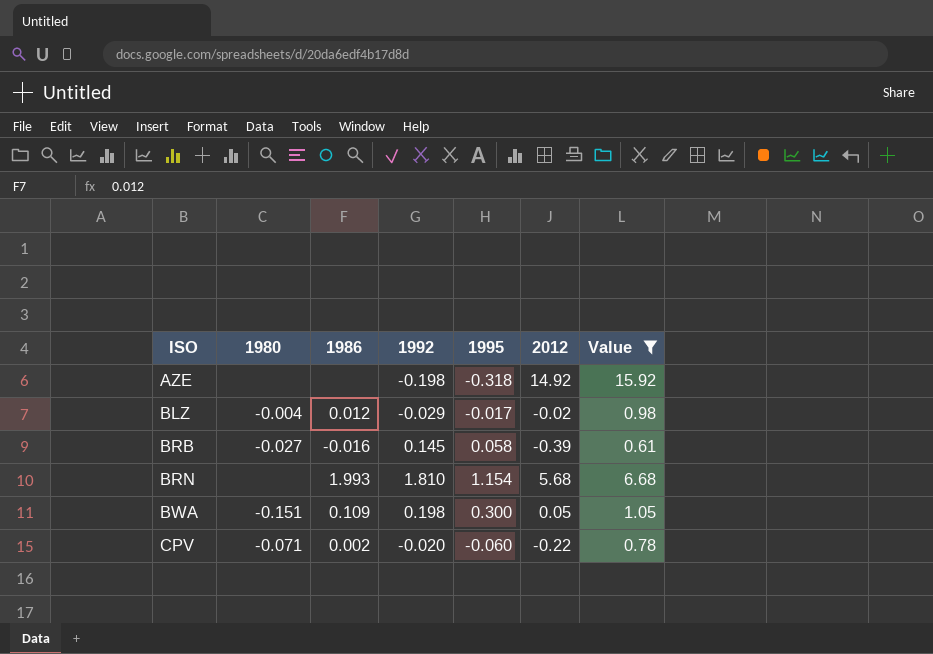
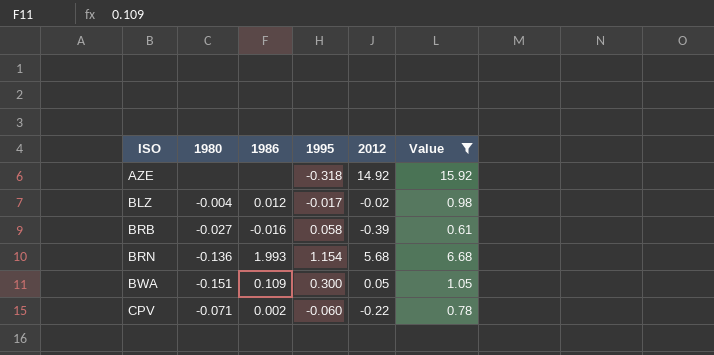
column 1992 | position: 4 -> none
BRN | 1980: none -> -0.136

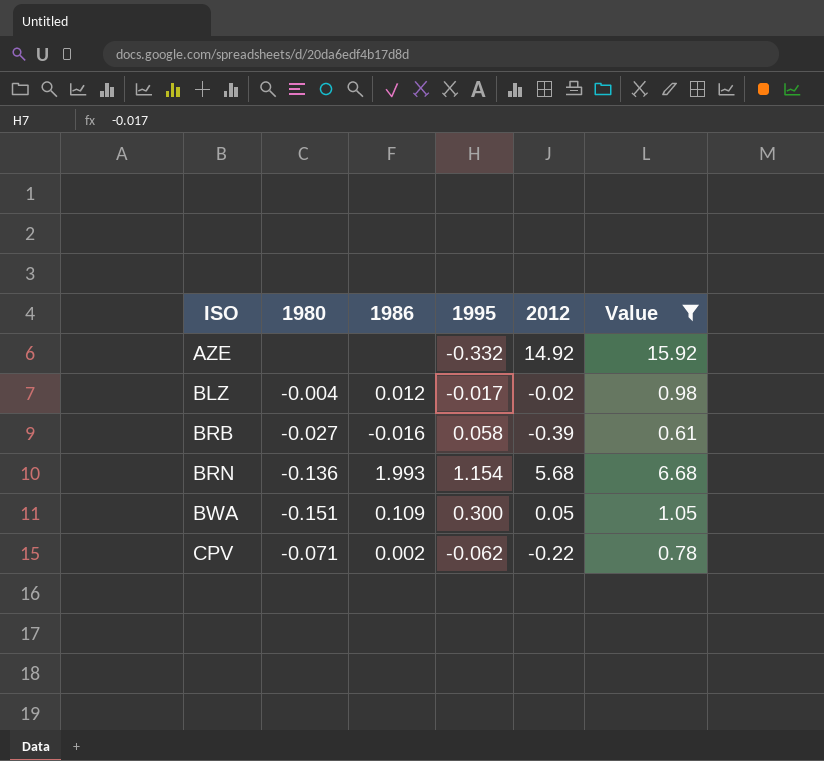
AZE | 1995: -0.318 -> -0.332
CPV | 1995: -0.060 -> -0.062

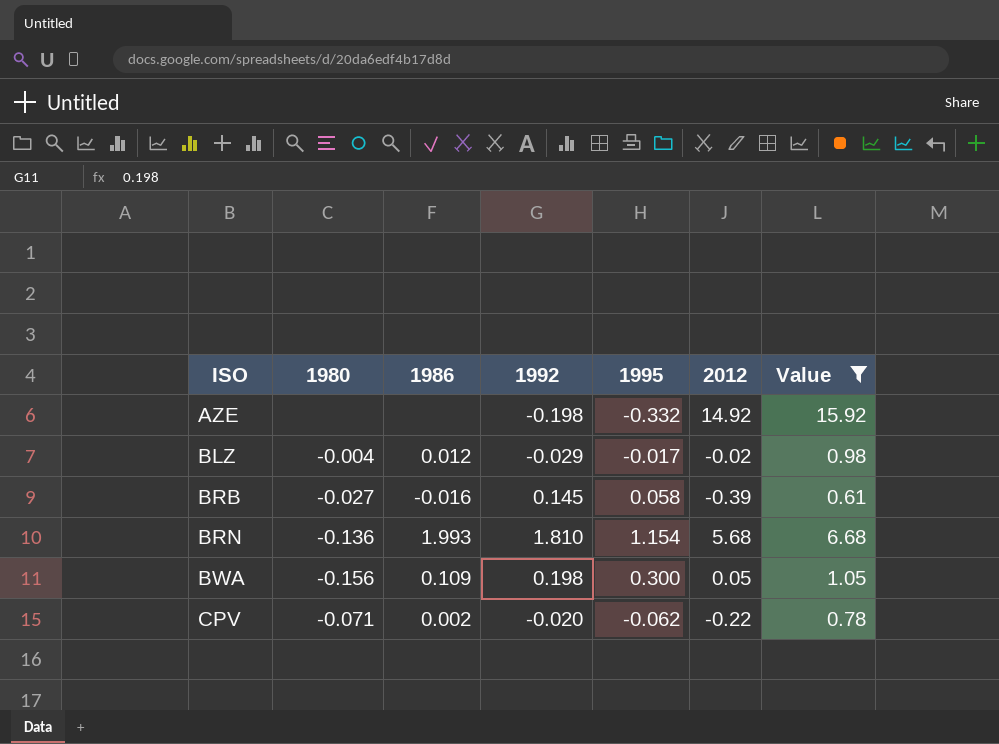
column 1992 | position: none -> 4
BWA | 1980: -0.151 -> -0.156

